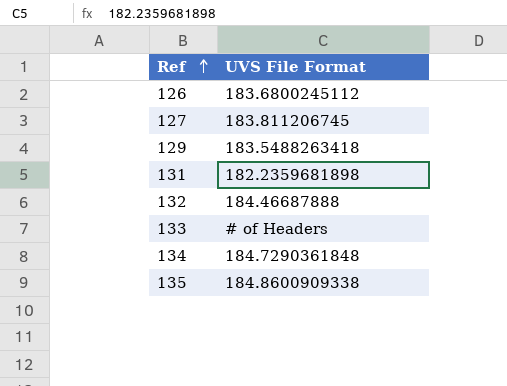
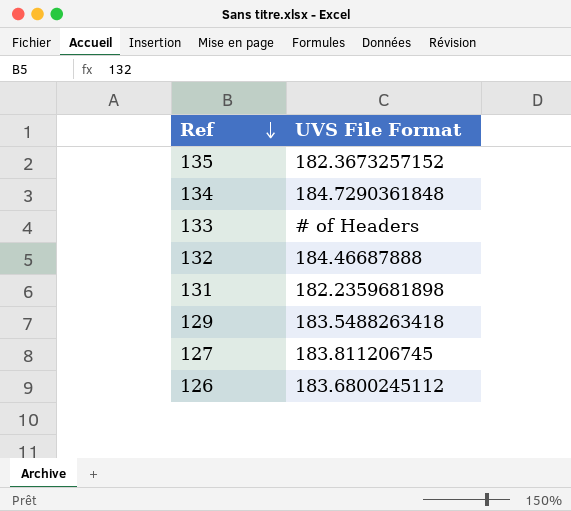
row order: Ref ascending -> Ref descending
135 | UVS File Format: 184.8600909338 -> 182.3673257152

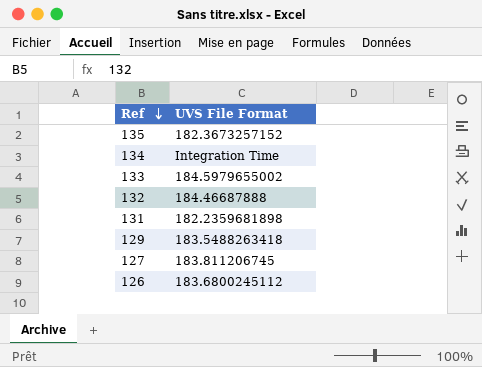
134 | UVS File Format: 184.7290361848 -> Integration Time
133 | UVS File Format: # of Headers -> 184.5979655002

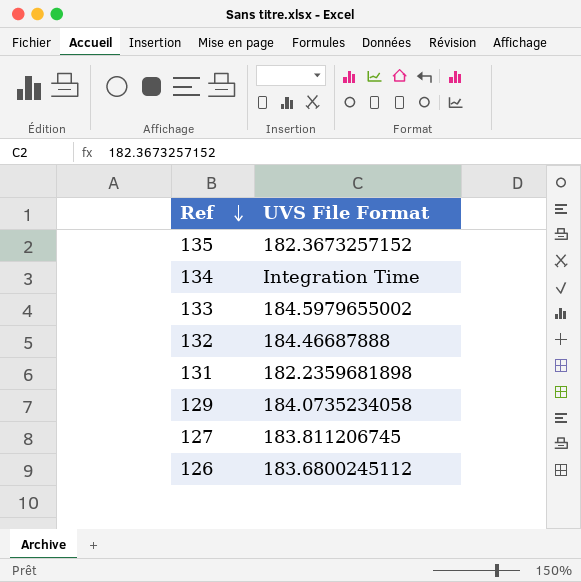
129 | UVS File Format: 183.5488263418 -> 184.0735234058

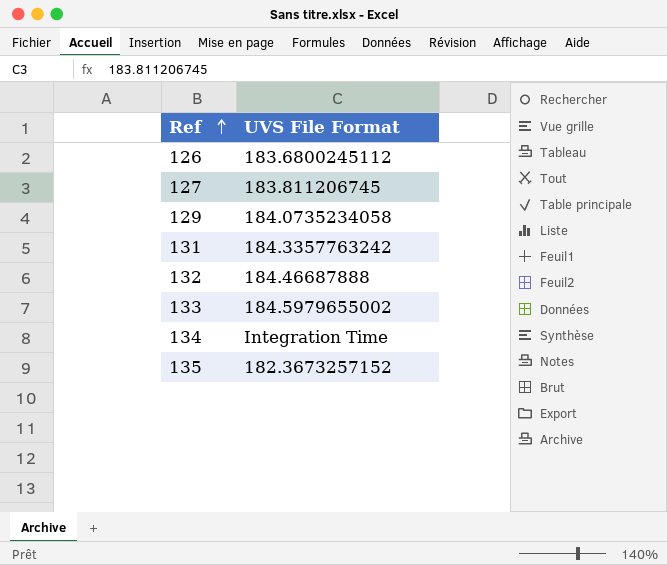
row order: Ref descending -> Ref ascending
131 | UVS File Format: 182.2359681898 -> 184.3357763242

